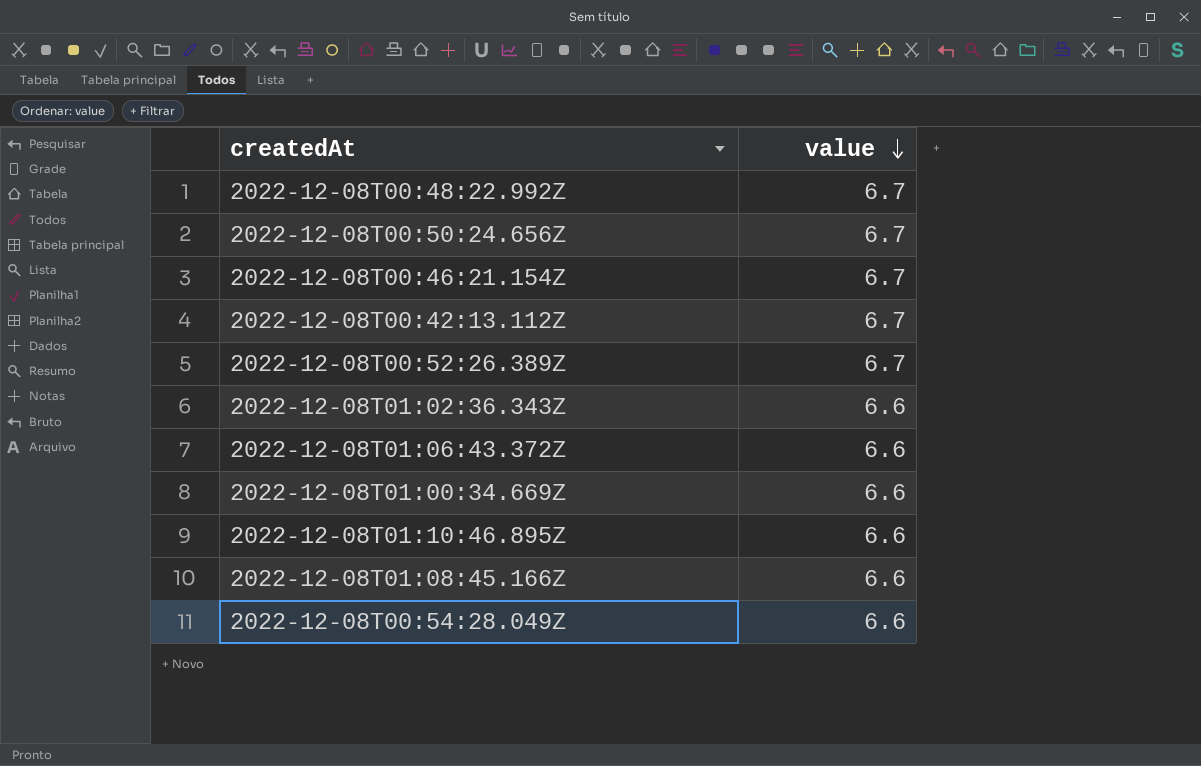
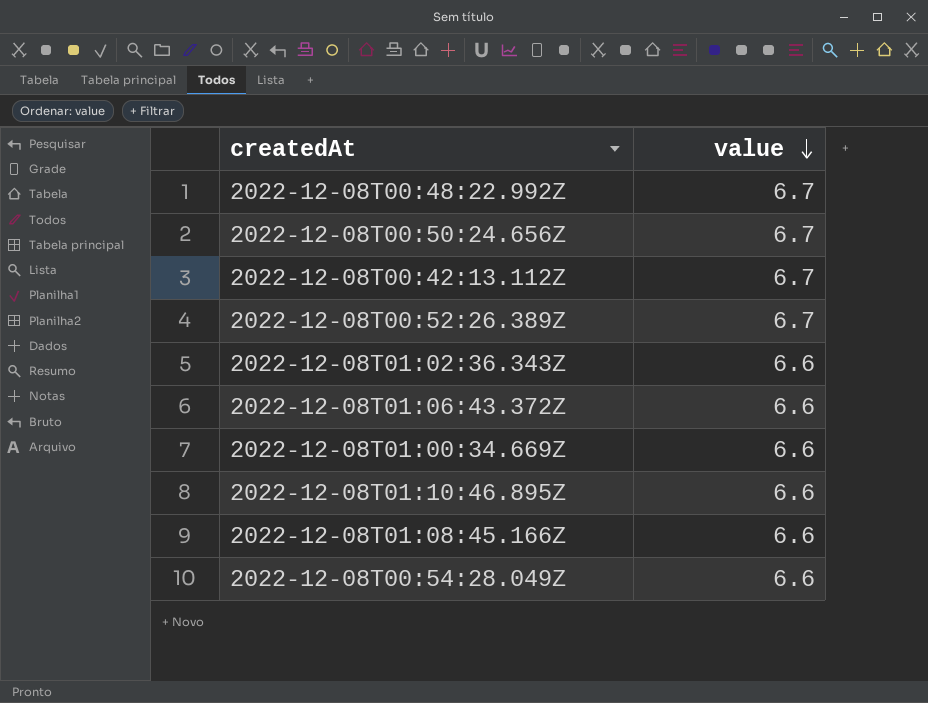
row 2022-12-08T00:46:21.154Z: 6.7 -> none

